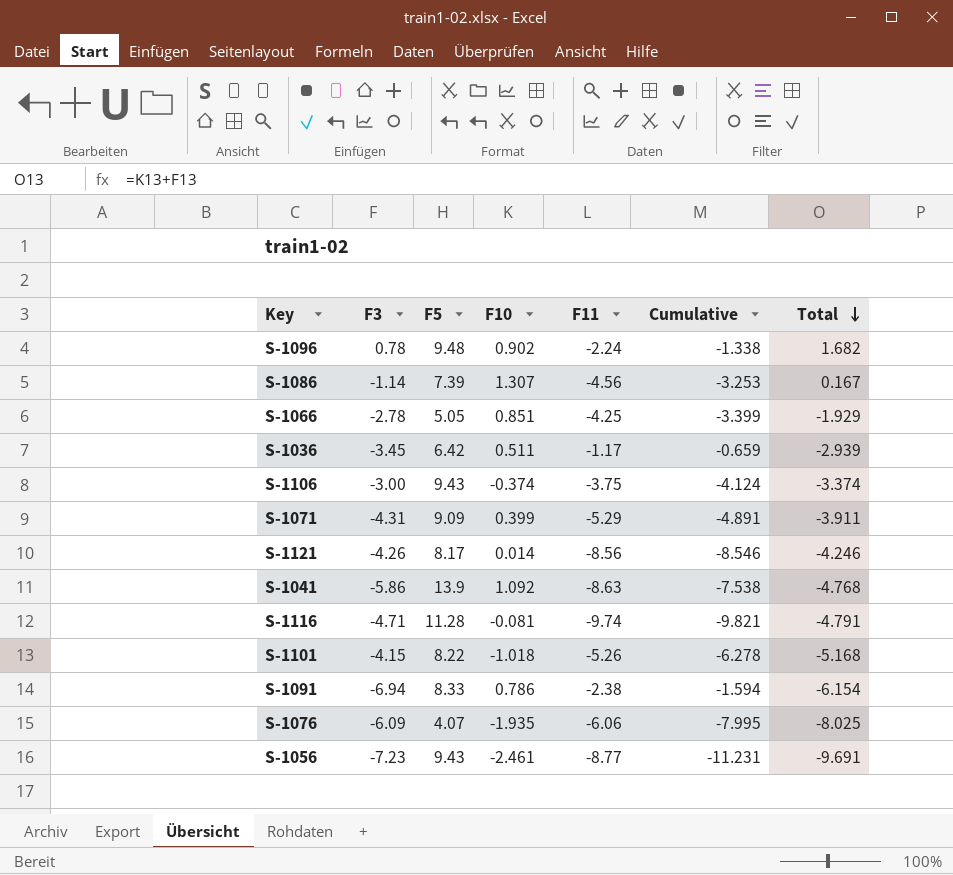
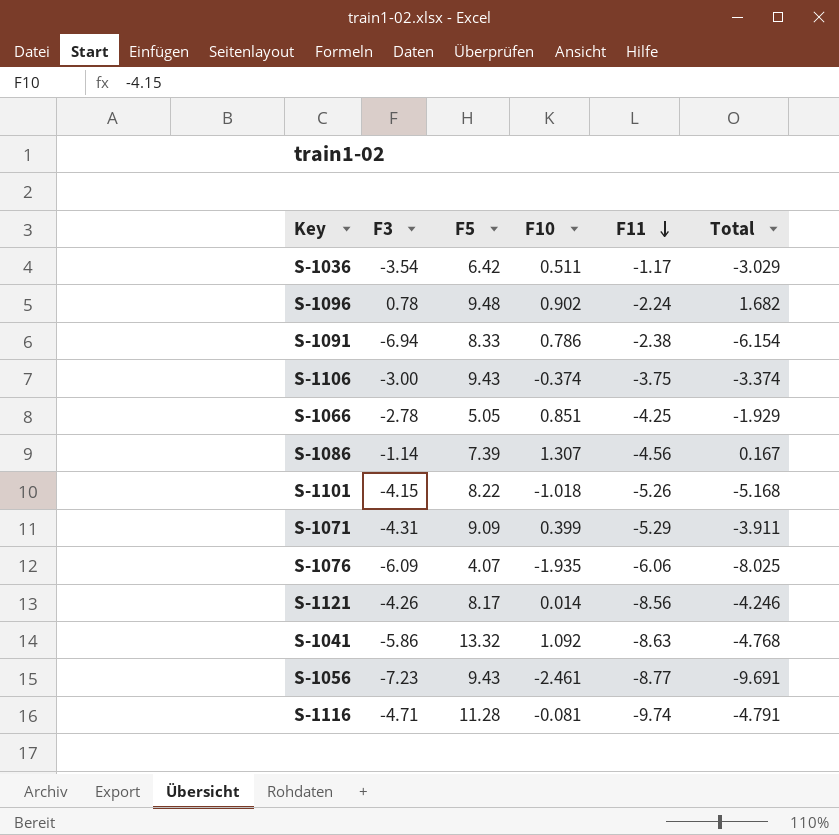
row order: Total descending -> F11 descending
column Cumulative | formula: [F10] + [F11] -> none
S-1036 | F3: -3.45 -> -3.54
S-1036 | Total: -2.939 -> -3.029
S-1041 | F5: 13.9 -> 13.32

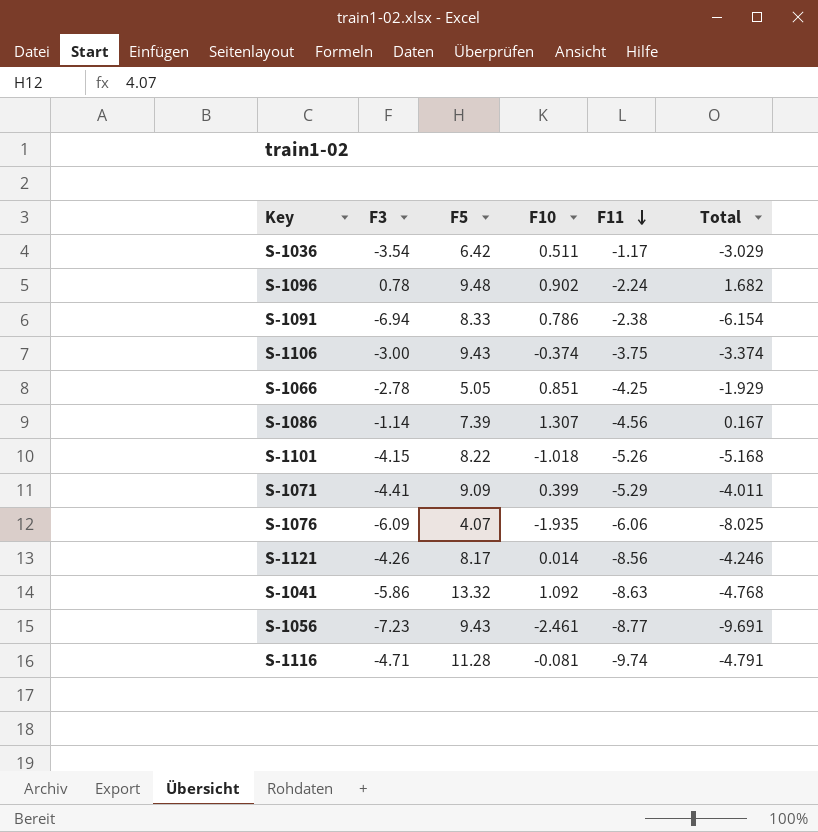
S-1071 | F3: -4.31 -> -4.41
S-1071 | Total: -3.911 -> -4.011

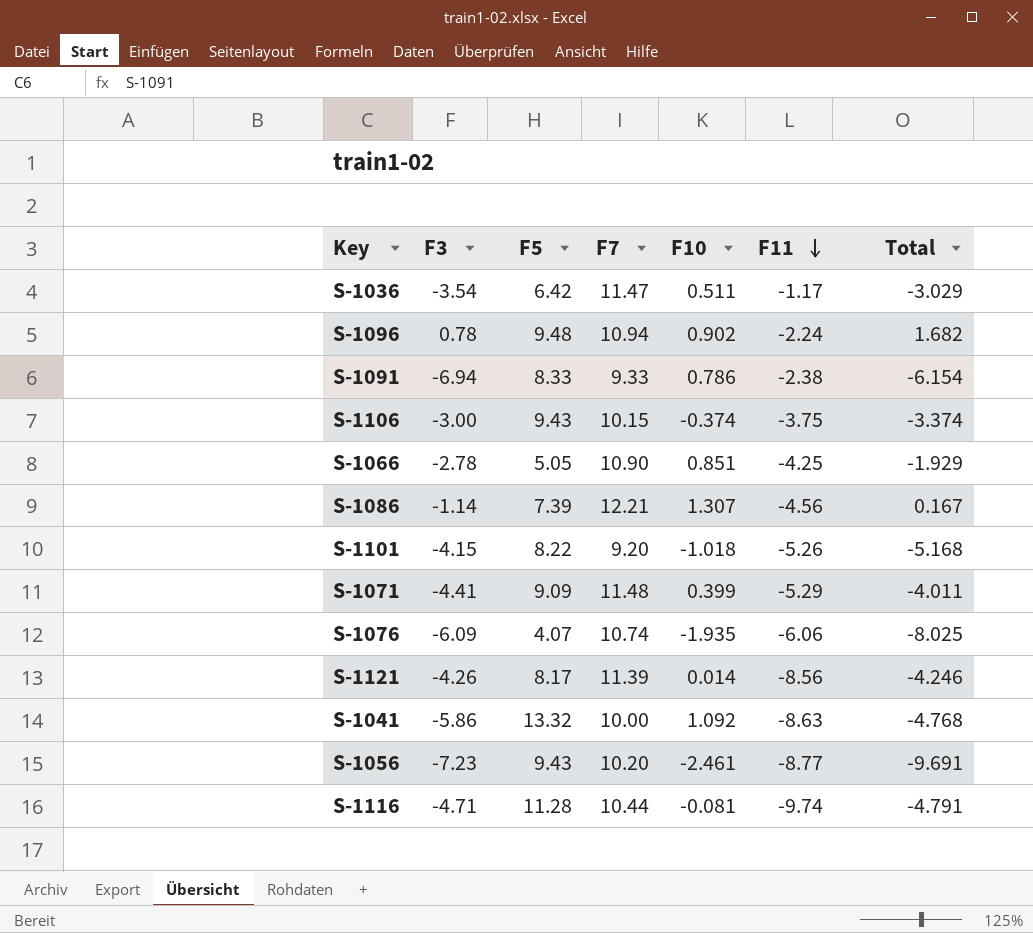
column F7 | position: none -> 4

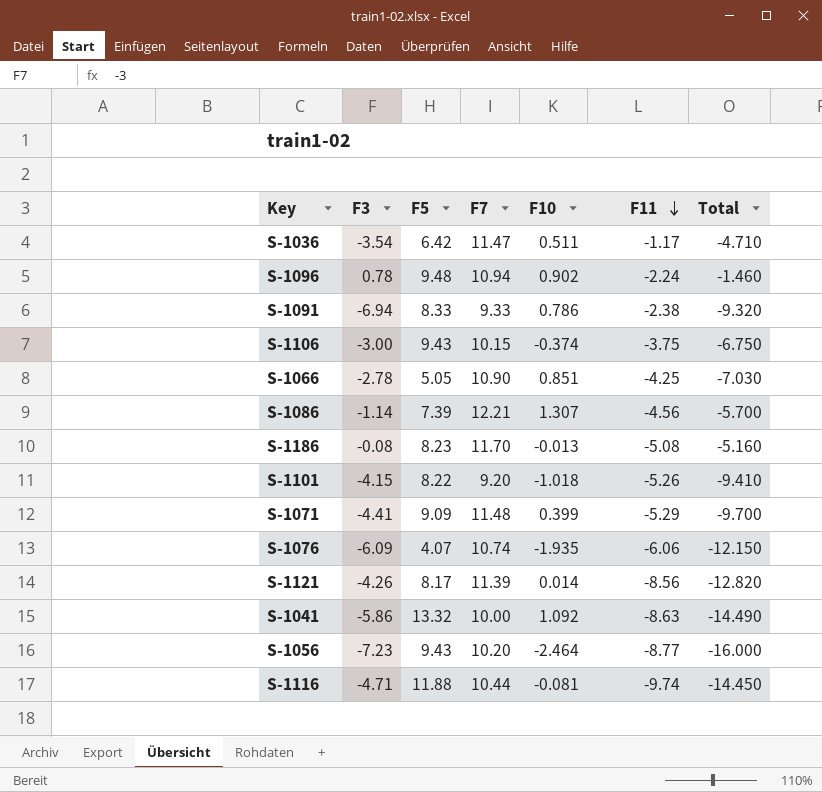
column Total | formula: [F3] + [F10] -> [F3] + [F11]
row S-1186: none -> -0.08 | 8.23 | 11.70 | -0.013 | -5.08 | -5.160
S-1056 | F10: -2.461 -> -2.464
S-1116 | F5: 11.28 -> 11.88

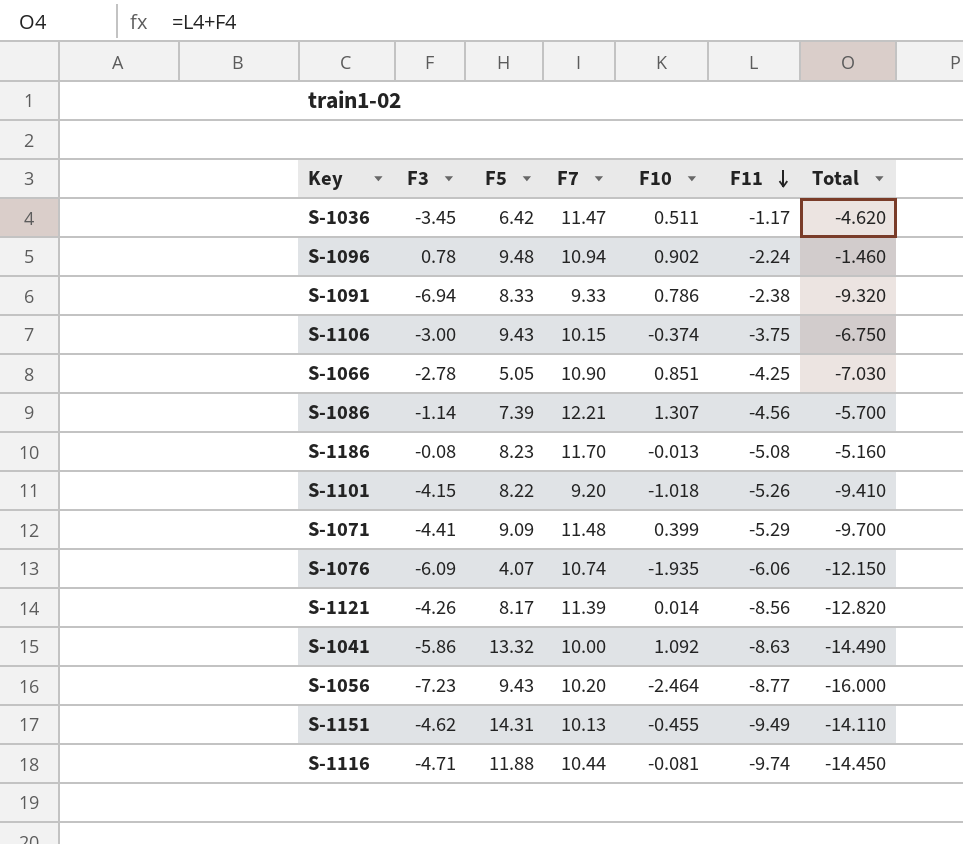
S-1036 | F3: -3.54 -> -3.45
S-1036 | Total: -4.710 -> -4.620
row S-1151: none -> -4.62 | 14.31 | 10.13 | -0.455 | -9.49 | -14.110

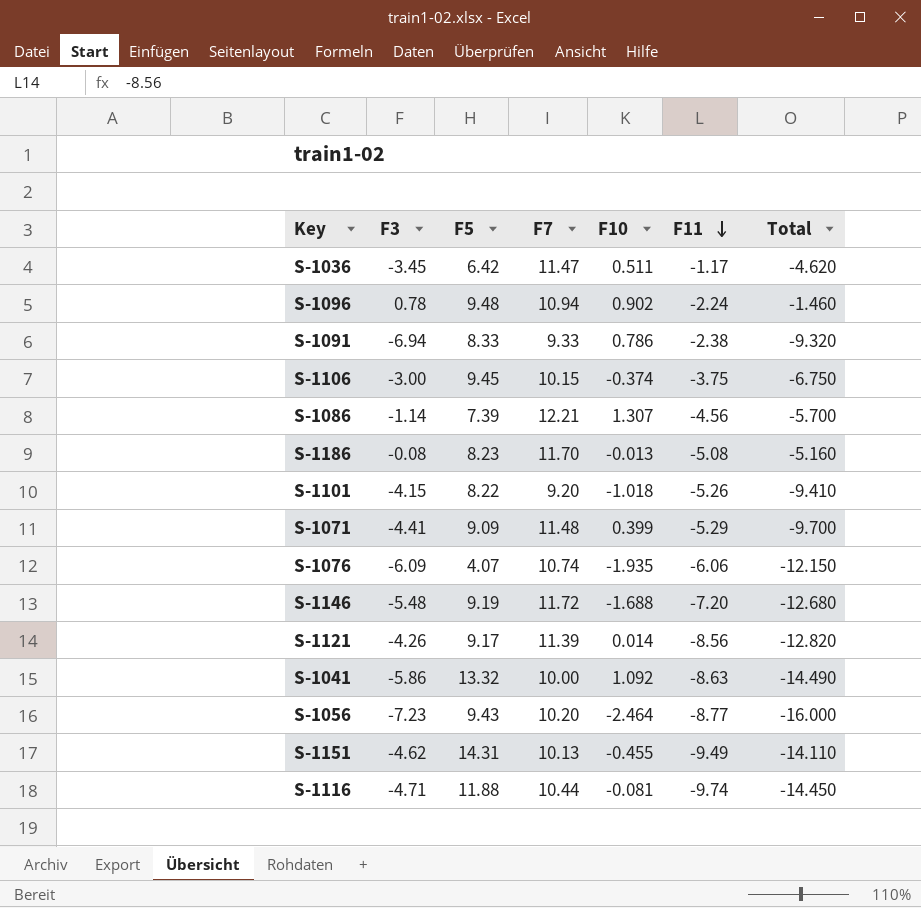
row S-1066: -2.78 | 5.05 | 10.90 | 0.851 | -4.25 | -7.030 -> none
S-1106 | F5: 9.43 -> 9.45
row S-1146: none -> -5.48 | 9.19 | 11.72 | -1.688 | -7.20 | -12.680
S-1121 | F5: 8.17 -> 9.17

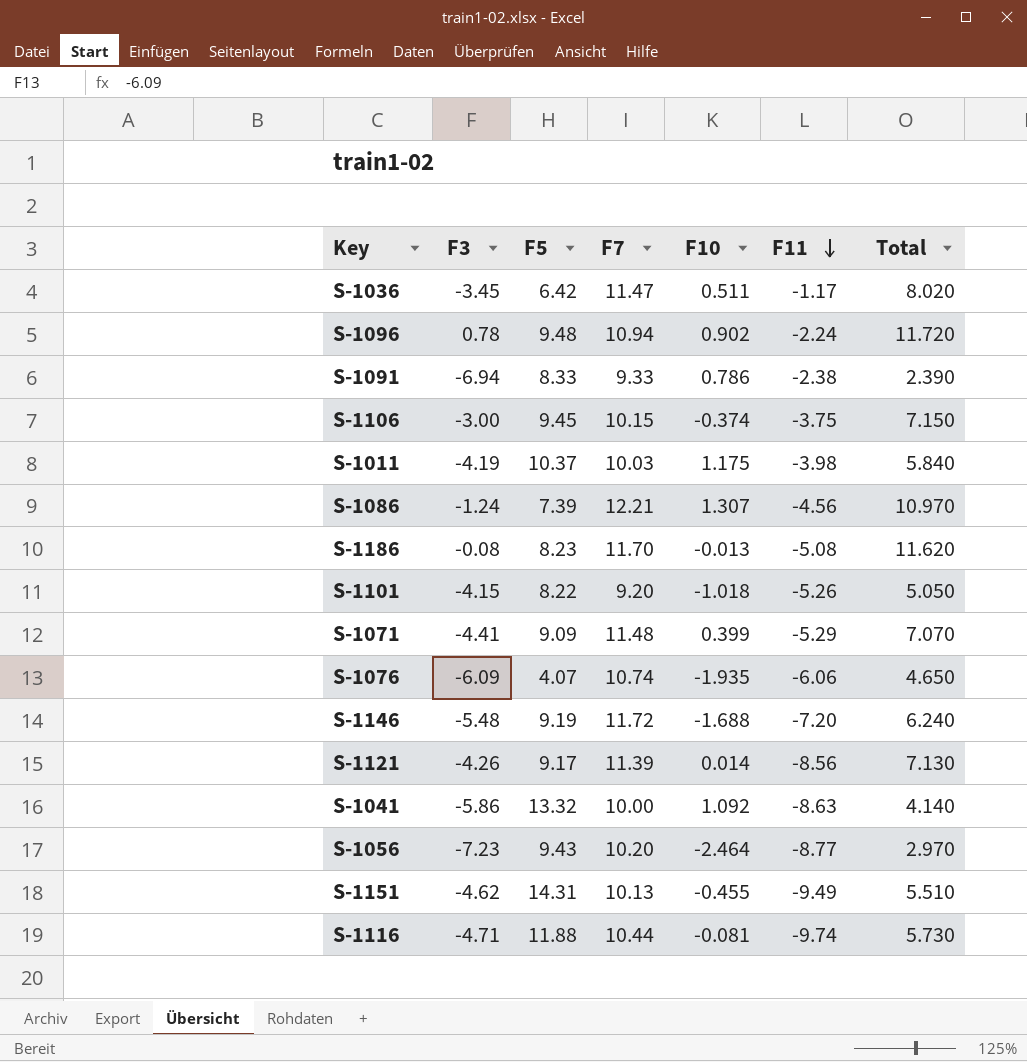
column Total | formula: [F3] + [F11] -> [F3] + [F7]
row S-1011: none -> -4.19 | 10.37 | 10.03 | 1.175 | -3.98 | 5.840
S-1086 | F3: -1.14 -> -1.24

